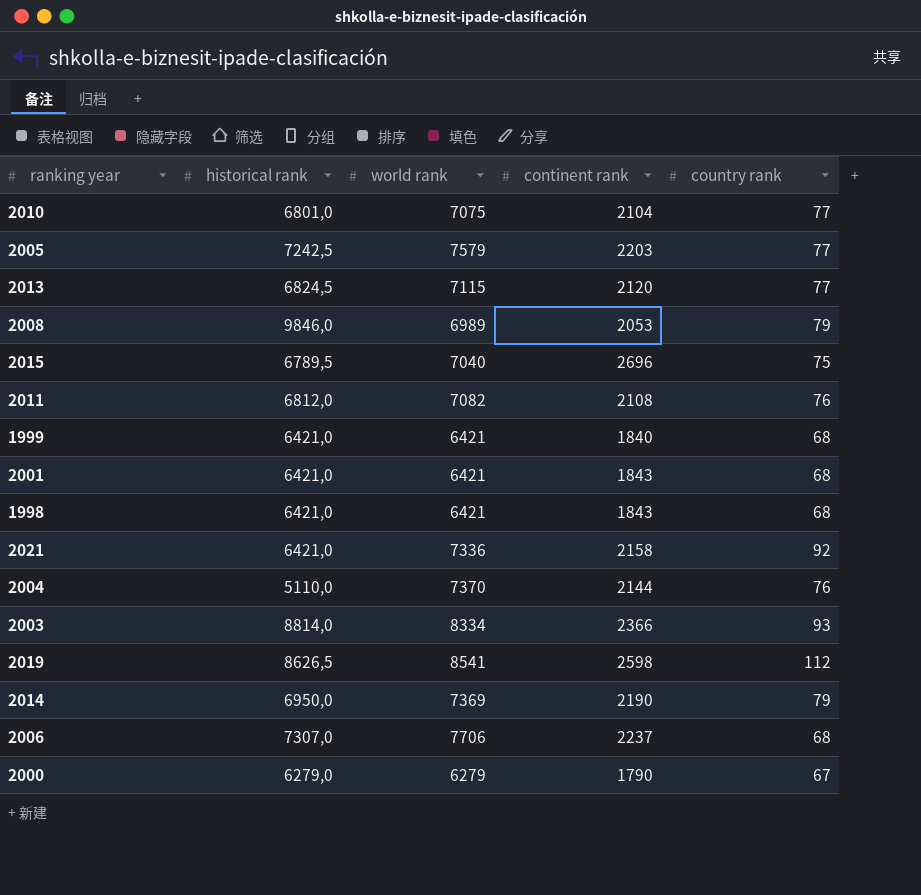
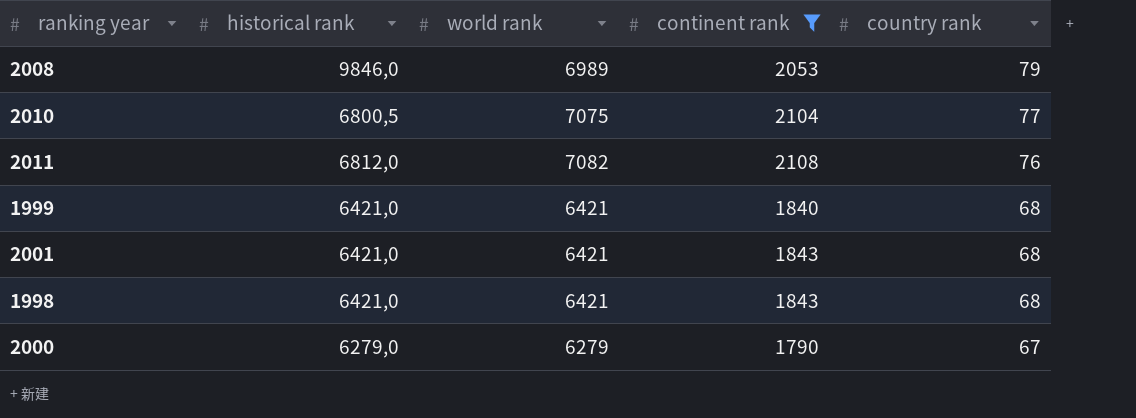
filter: none -> continent rank <= 2108
row order: none -> country rank descending
2010 | historical rank: 6801,0 -> 6800,5

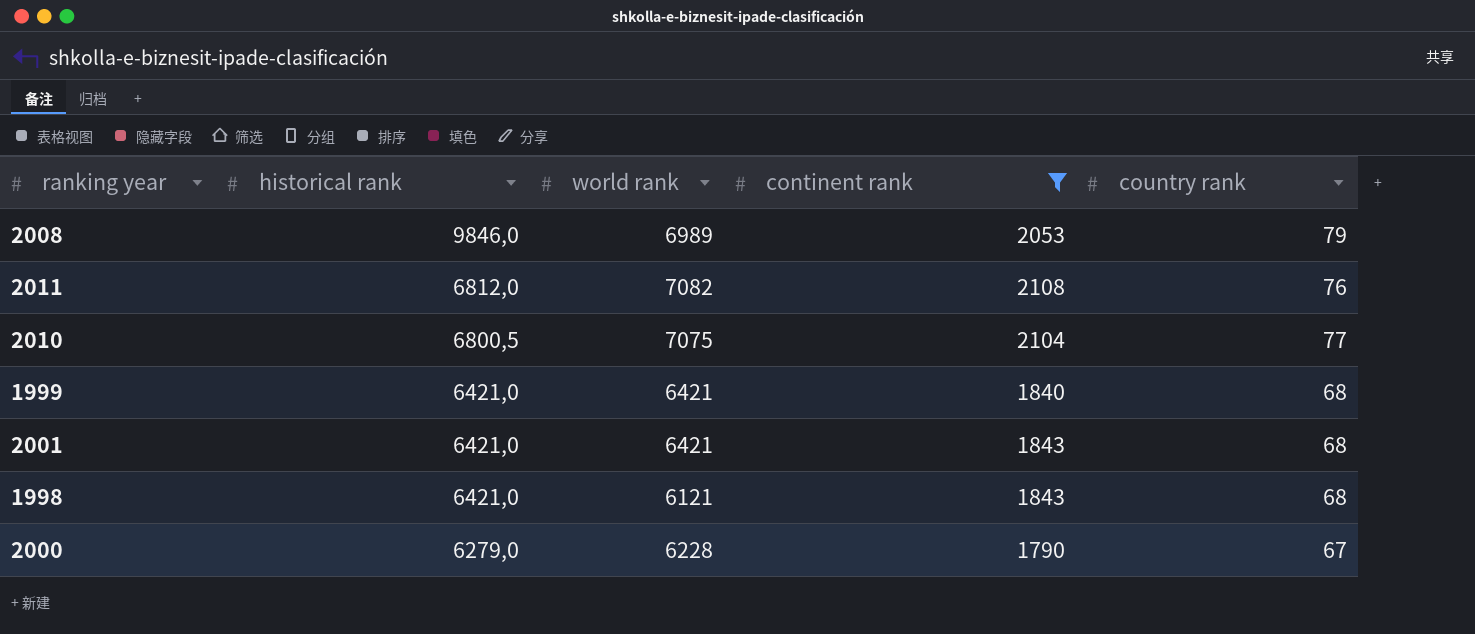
row order: country rank descending -> historical rank descending
1998 | world rank: 6421 -> 6121
2000 | world rank: 6279 -> 6228

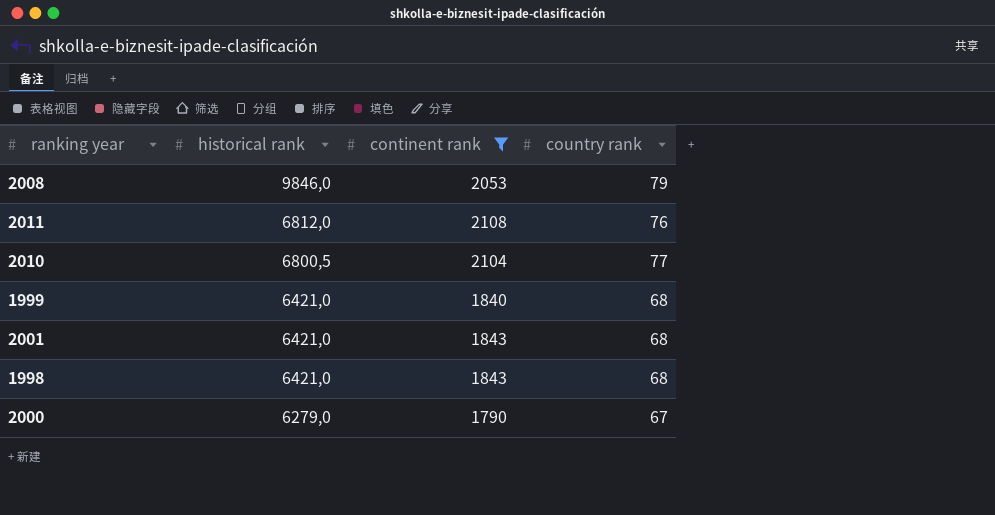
column world rank | position: 3 -> none

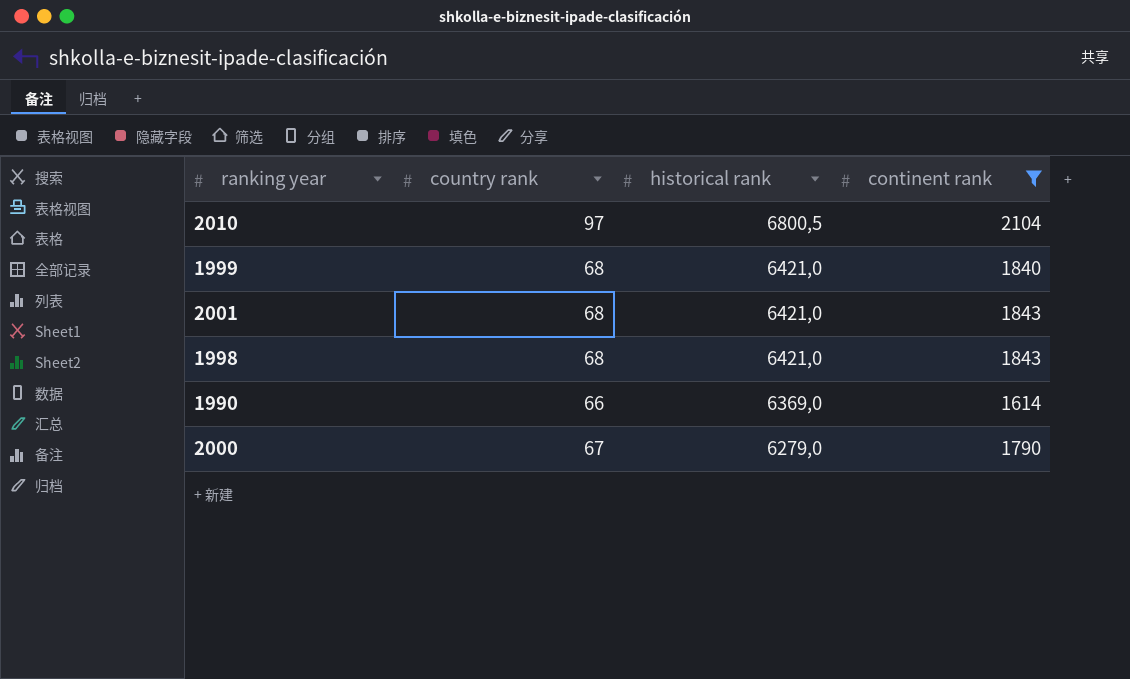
column country rank | position: 4 -> 2
row 2008: 9846,0 | 2053 | 79 -> none
row 2011: 6812,0 | 2108 | 76 -> none
2010 | country rank: 77 -> 97
row 1990: none -> 66 | 6369,0 | 1614

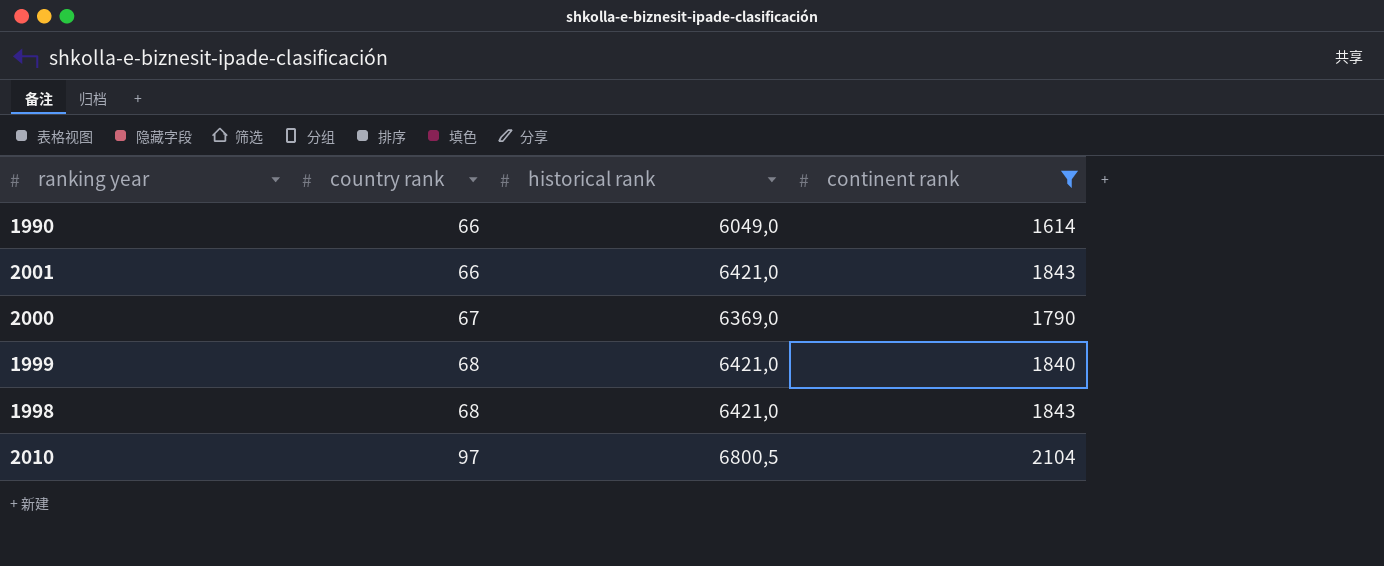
row order: historical rank descending -> country rank ascending
1990 | historical rank: 6369,0 -> 6049,0
2001 | country rank: 68 -> 66
2000 | historical rank: 6279,0 -> 6369,0

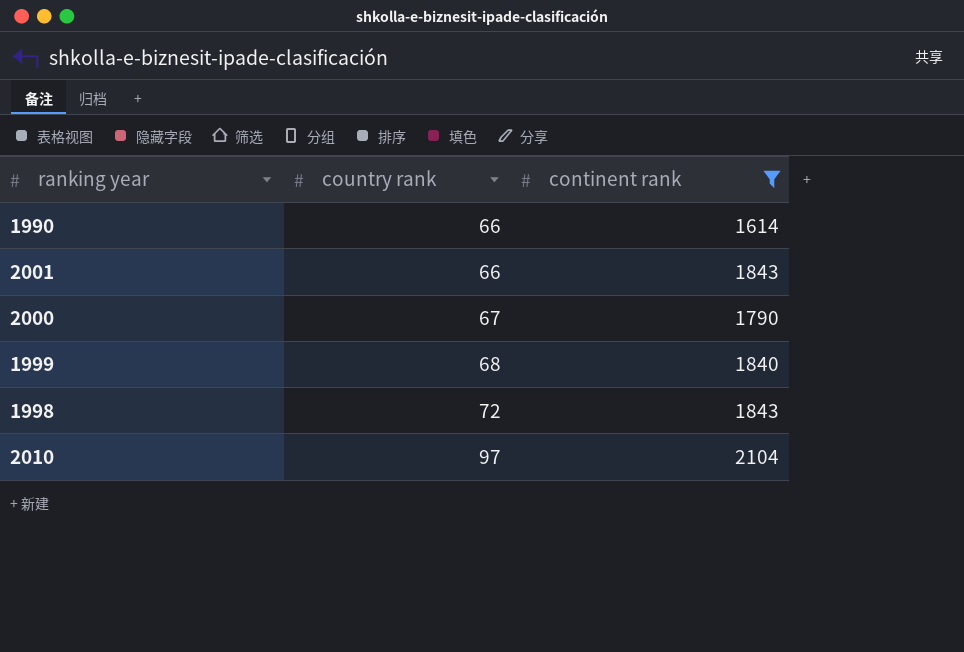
column historical rank | position: 3 -> none
1998 | country rank: 68 -> 72

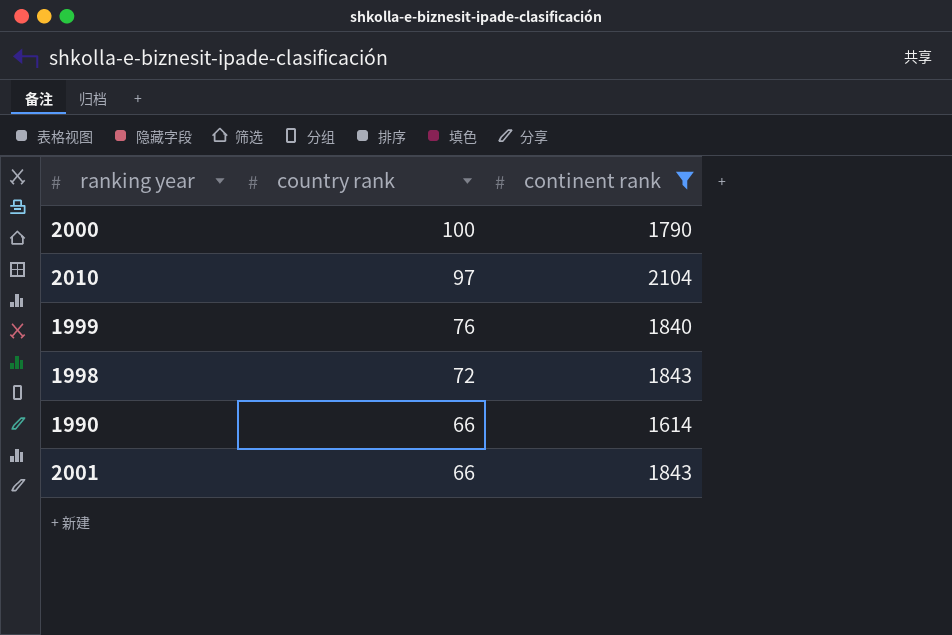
row order: country rank ascending -> country rank descending
2000 | country rank: 67 -> 100
1999 | country rank: 68 -> 76

